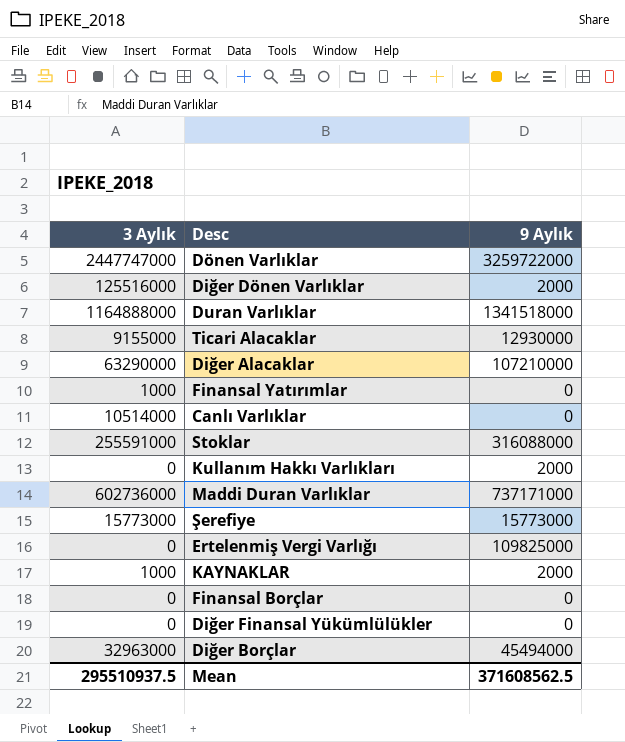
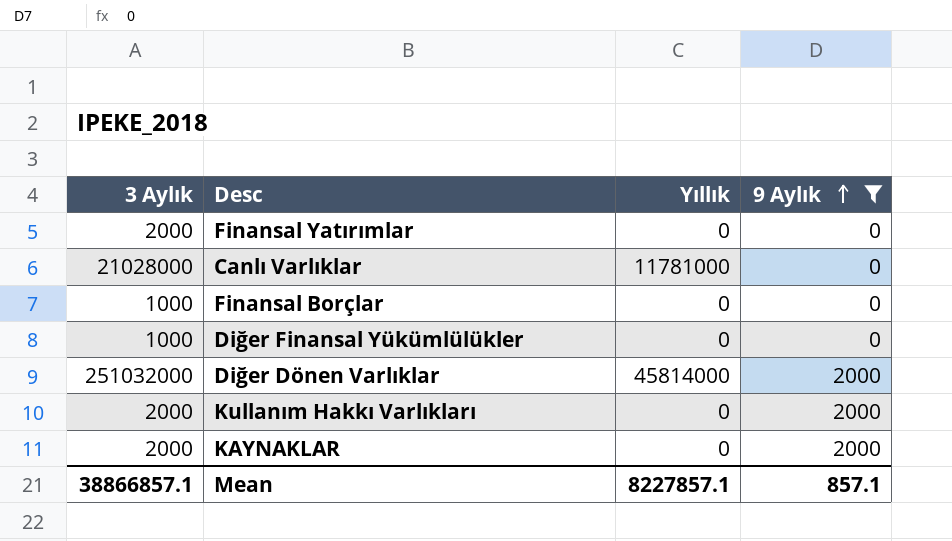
filter: none -> 9 Aylık <= 2000
row order: none -> 9 Aylık ascending
column Yıllık | position: none -> 3
Finansal Yatırımlar | 3 Aylık: 1000 -> 2000
Canlı Varlıklar | 3 Aylık: 10514000 -> 21028000
Finansal Borçlar | 3 Aylık: 0 -> 1000
Diğer Finansal Yükümlülükler | 3 Aylık: 0 -> 1000
Diğer Dönen Varlıklar | 3 Aylık: 125516000 -> 251032000
Kullanım Hakkı Varlıkları | 3 Aylık: 0 -> 2000
KAYNAKLAR | 3 Aylık: 1000 -> 2000
Mean | 3 Aylık: 295510937.5 -> 38866857.1
Mean | 9 Aylık: 371608562.5 -> 857.1

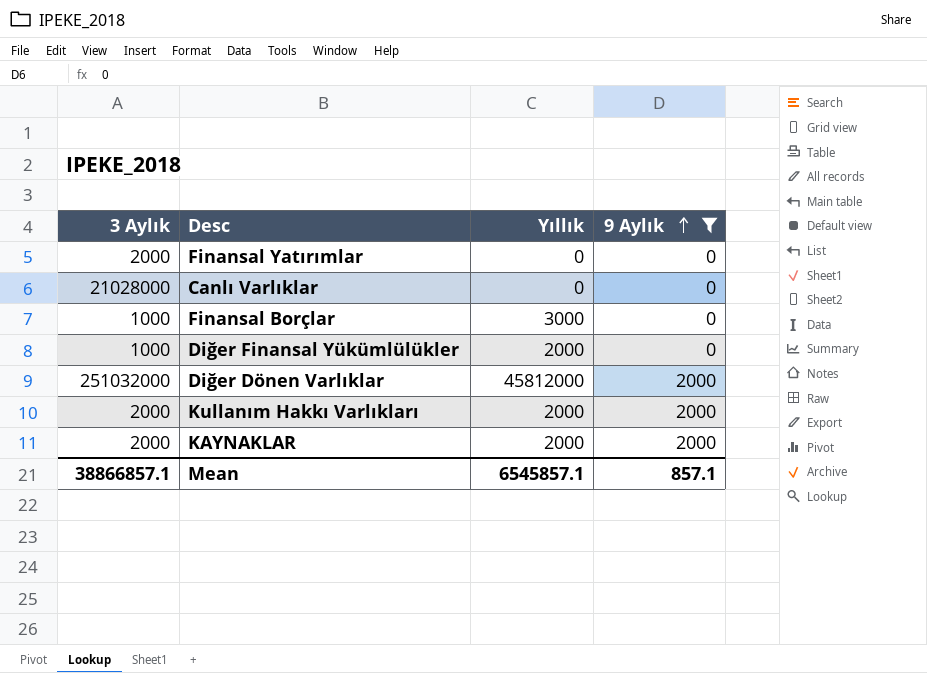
Canlı Varlıklar | Yıllık: 11781000 -> 0
Finansal Borçlar | Yıllık: 0 -> 3000
Diğer Finansal Yükümlülükler | Yıllık: 0 -> 2000
Diğer Dönen Varlıklar | Yıllık: 45814000 -> 45812000
Kullanım Hakkı Varlıkları | Yıllık: 0 -> 2000
KAYNAKLAR | Yıllık: 0 -> 2000
Mean | Yıllık: 8227857.1 -> 6545857.1

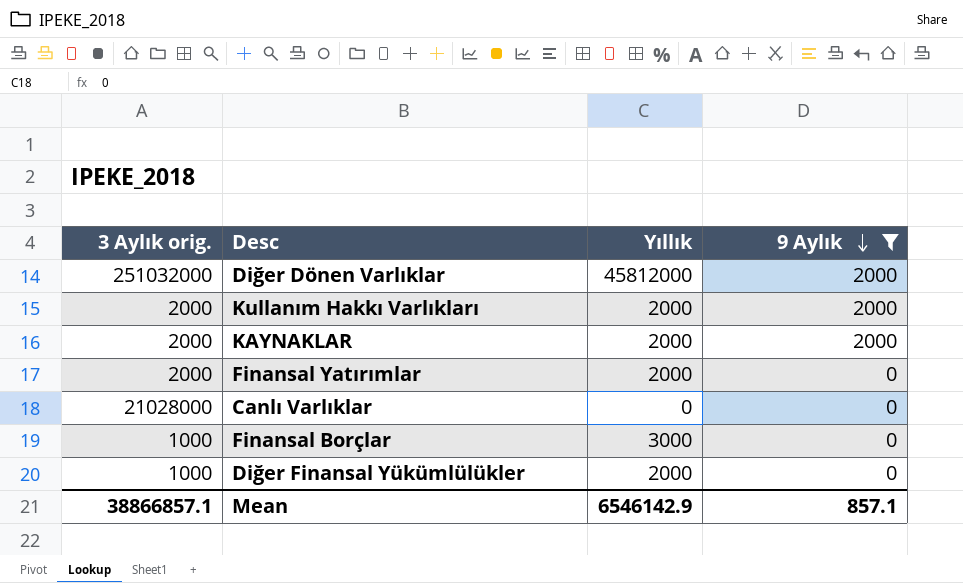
row order: 9 Aylık ascending -> 9 Aylık descending
column name: 3 Aylık -> 3 Aylık orig.
Finansal Yatırımlar | Yıllık: 0 -> 2000
Mean | Yıllık: 6545857.1 -> 6546142.9

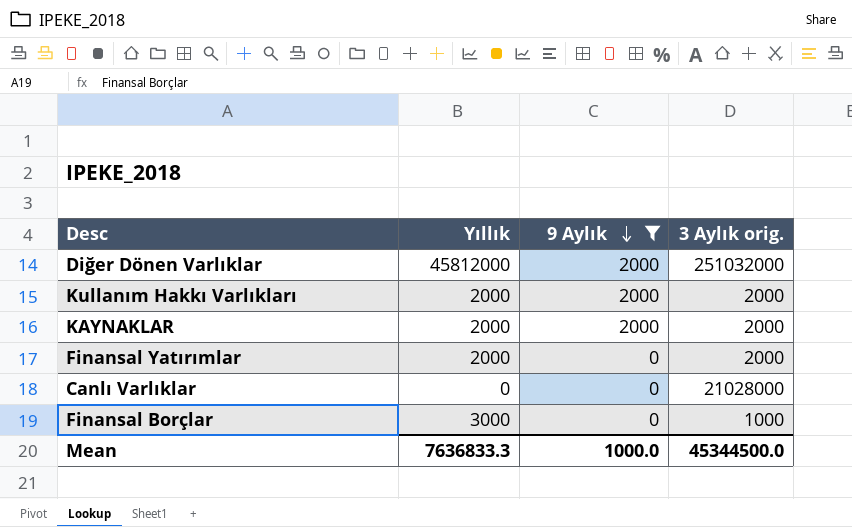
column 3 Aylık orig. | position: 1 -> 4
row Diğer Finansal Yükümlülükler: 1000 | 2000 | 0 -> none
Mean | Yıllık: 6546142.9 -> 7636833.3
Mean | 9 Aylık: 857.1 -> 1000.0
Mean | 3 Aylık orig.: 38866857.1 -> 45344500.0

